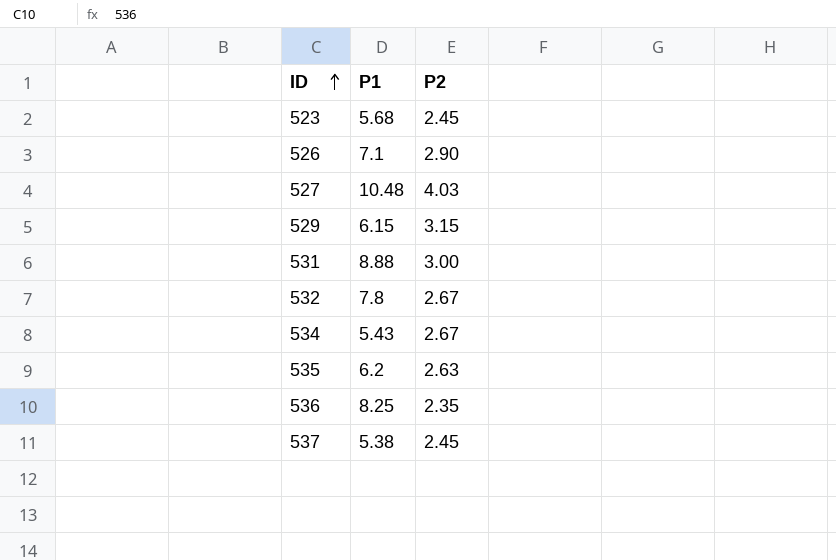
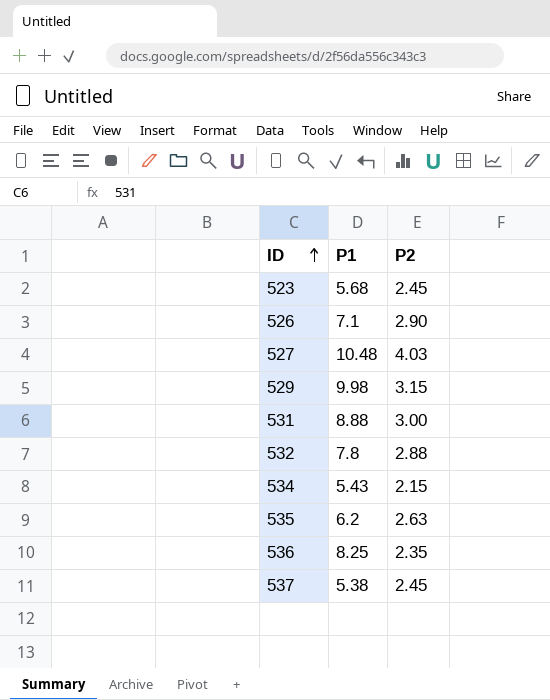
529 | P1: 6.15 -> 9.98
532 | P2: 2.67 -> 2.88
534 | P2: 2.67 -> 2.15

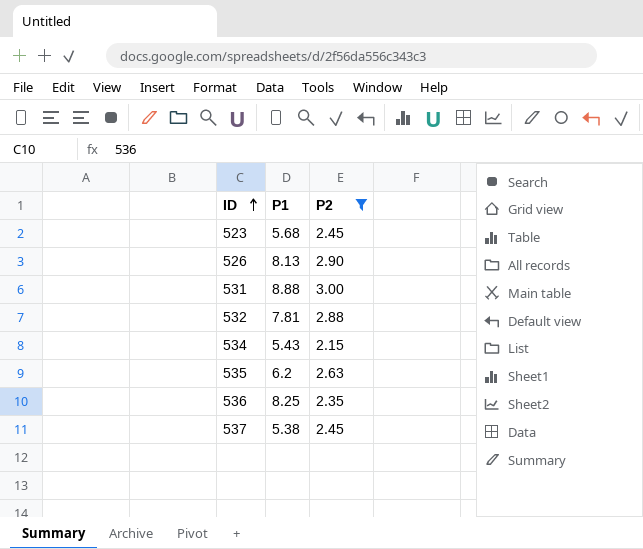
filter: none -> P2 <= 3.00
526 | P1: 7.1 -> 8.13
532 | P1: 7.8 -> 7.81

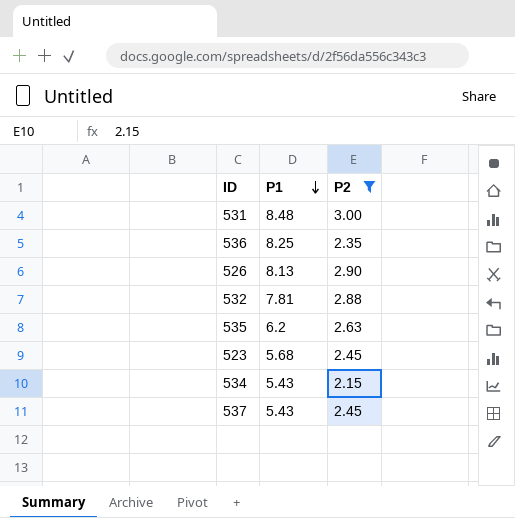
row order: ID ascending -> P1 descending
531 | P1: 8.88 -> 8.48
537 | P1: 5.38 -> 5.43

